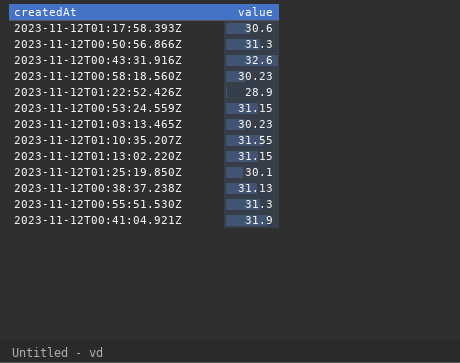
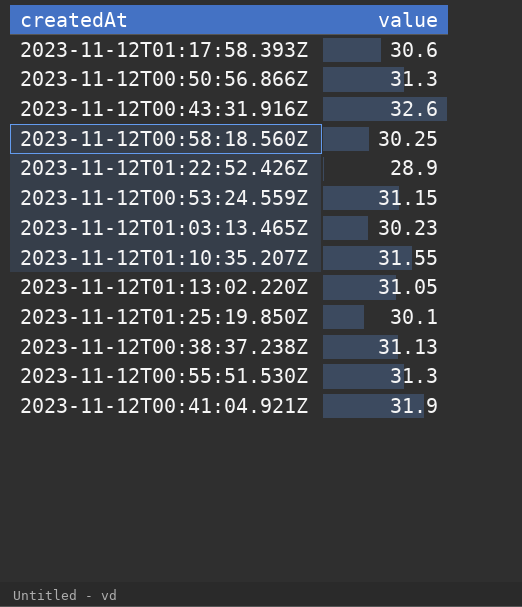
2023-11-12T00:58:18.560Z | value: 30.23 -> 30.25
2023-11-12T01:13:02.220Z | value: 31.15 -> 31.05

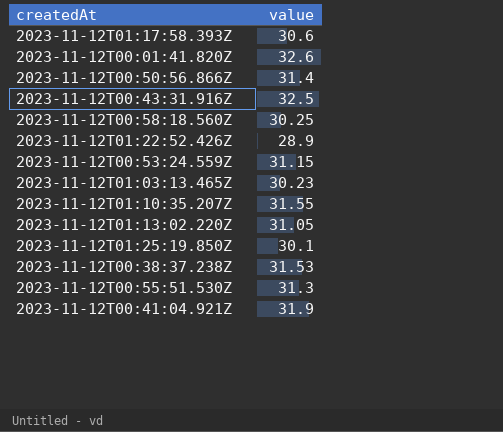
row 2023-11-12T00:01:41.820Z: none -> 32.6
2023-11-12T00:50:56.866Z | value: 31.3 -> 31.4
2023-11-12T00:43:31.916Z | value: 32.6 -> 32.5
2023-11-12T00:38:37.238Z | value: 31.13 -> 31.53

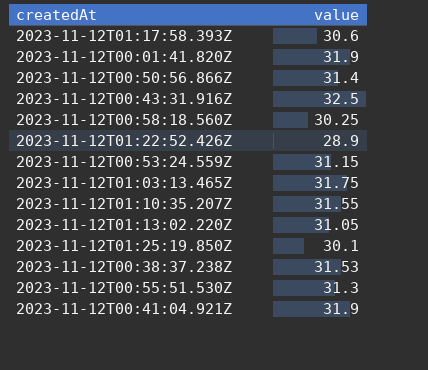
2023-11-12T00:01:41.820Z | value: 32.6 -> 31.9
2023-11-12T01:03:13.465Z | value: 30.23 -> 31.75

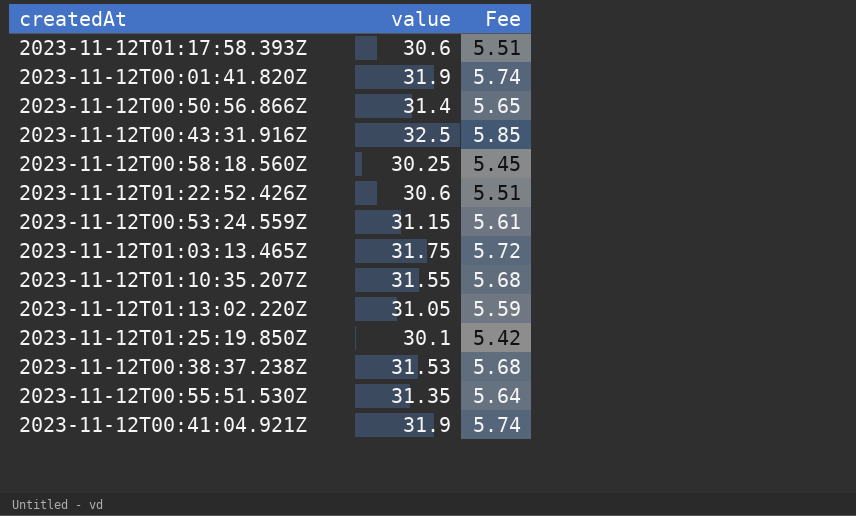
column Fee | formula: none -> [value] * 0.18
2023-11-12T01:22:52.426Z | value: 28.9 -> 30.6
2023-11-12T00:55:51.530Z | value: 31.3 -> 31.35

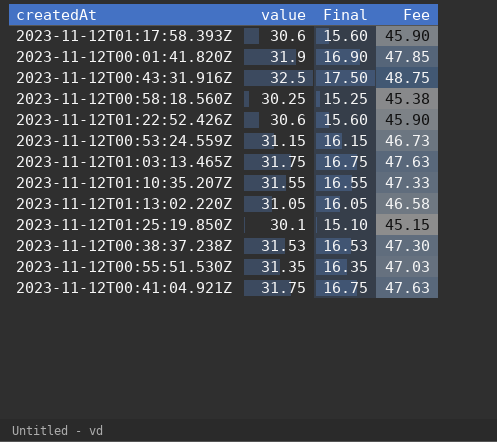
column Final | formula: none -> [value] - 15
column Fee | formula: [value] * 0.18 -> [value] * 1.5
row 2023-11-12T00:50:56.866Z: 31.4 | 5.65 -> none
2023-11-12T00:41:04.921Z | value: 31.9 -> 31.75

